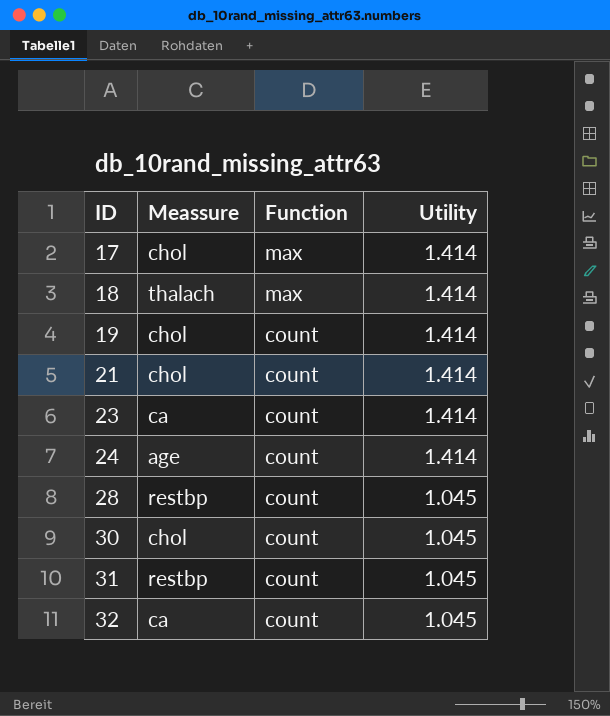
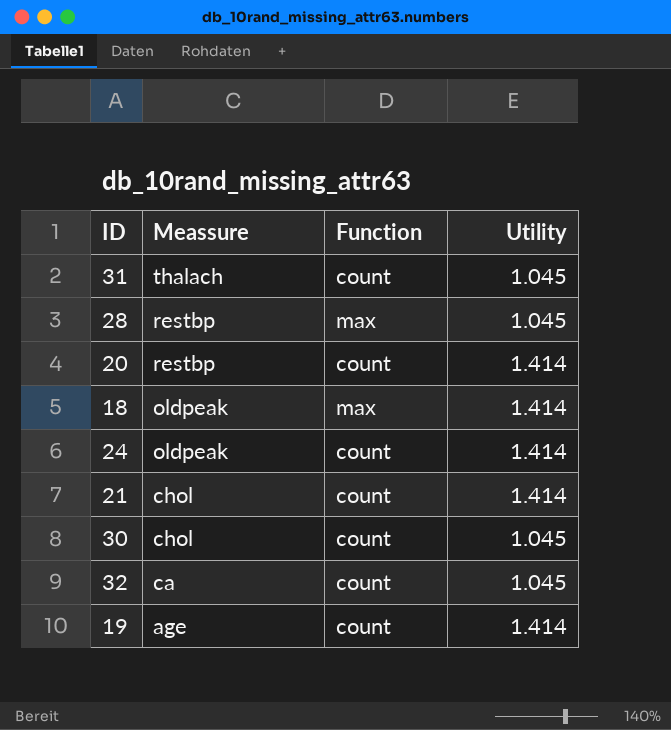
row order: ID ascending -> Meassure descending
row 17: chol | max | 1.414 -> none
row 23: ca | count | 1.414 -> none
31 | Meassure: restbp -> thalach
28 | Function: count -> max
row 20: none -> restbp | count | 1.414
18 | Meassure: thalach -> oldpeak
24 | Meassure: age -> oldpeak
19 | Meassure: chol -> age

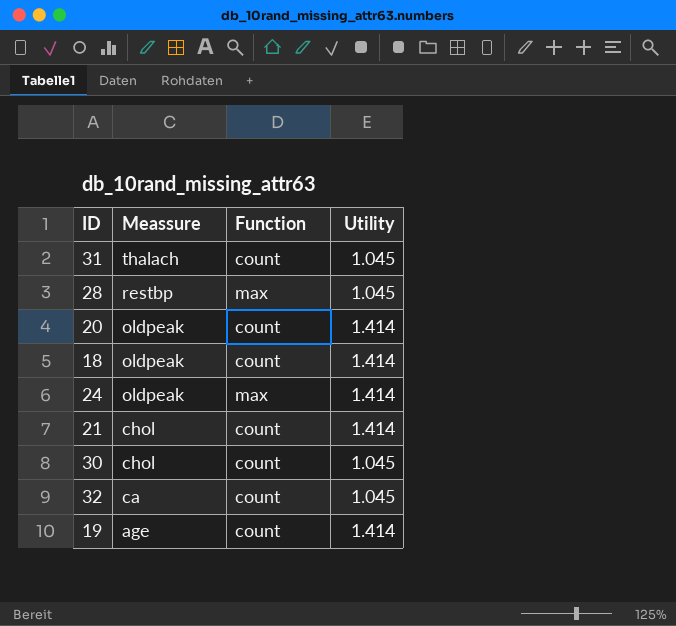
20 | Meassure: restbp -> oldpeak
18 | Function: max -> count
24 | Function: count -> max

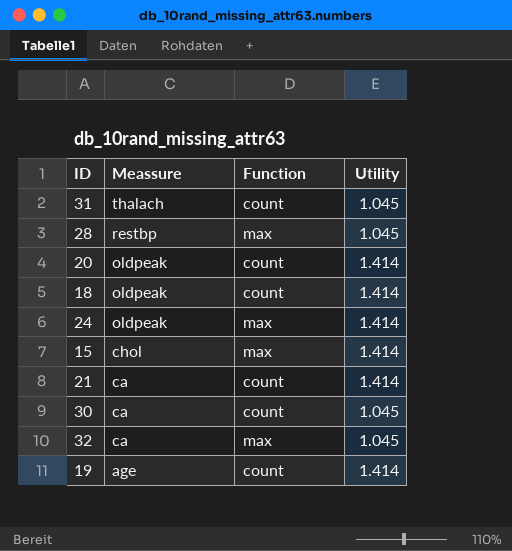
row 15: none -> chol | max | 1.414
21 | Meassure: chol -> ca
30 | Meassure: chol -> ca
32 | Function: count -> max

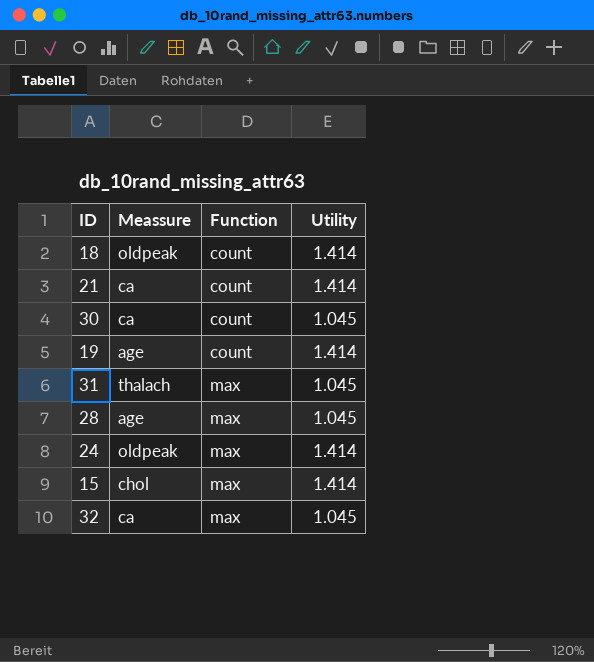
row order: Meassure descending -> Function ascending
row 20: oldpeak | count | 1.414 -> none
31 | Function: count -> max
28 | Meassure: restbp -> age

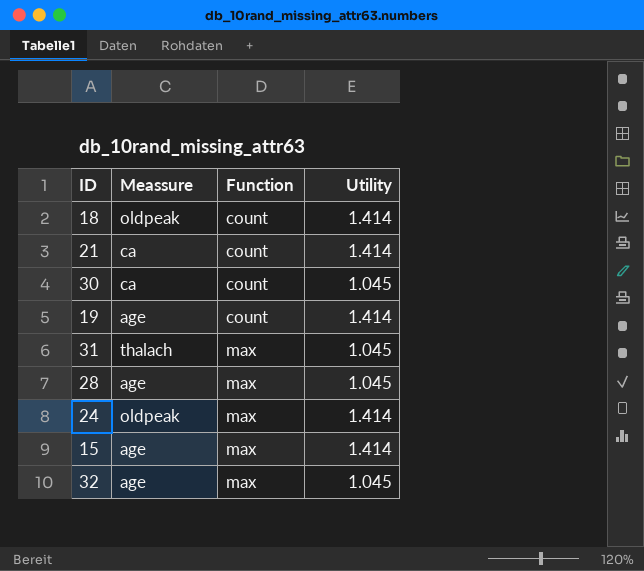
15 | Meassure: chol -> age
32 | Meassure: ca -> age

